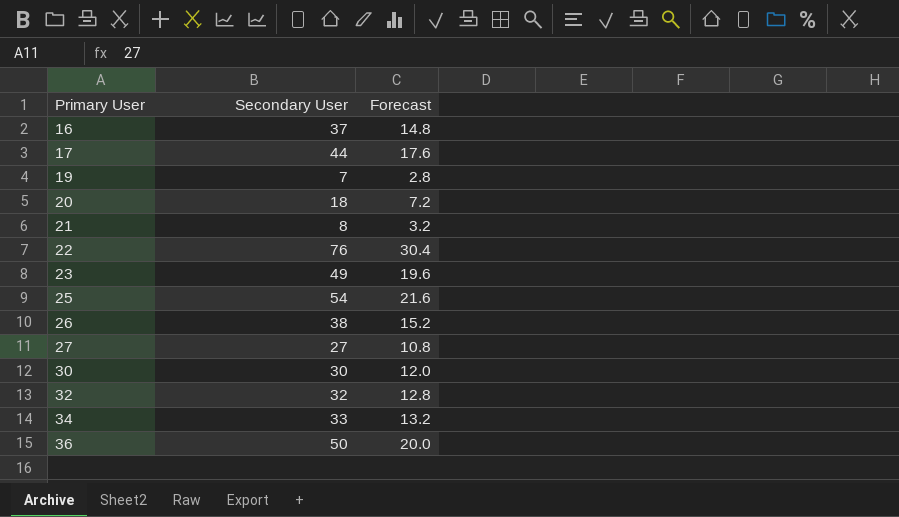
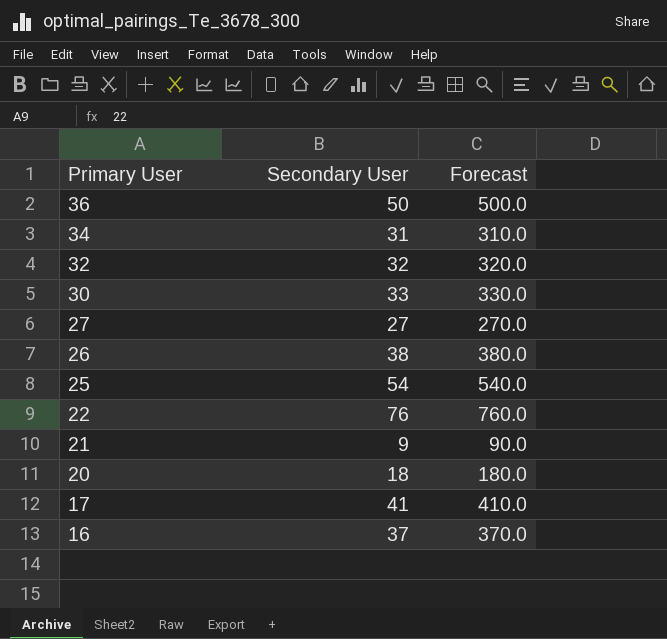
row order: Primary User ascending -> Primary User descending
column Forecast | formula: [Secondary User] * 0.4 -> [Secondary User] * 10
row 19: 7 | 2.8 -> none
row 23: 49 | 19.6 -> none
34 | Secondary User: 33 -> 31
30 | Secondary User: 30 -> 33
21 | Secondary User: 8 -> 9
17 | Secondary User: 44 -> 41

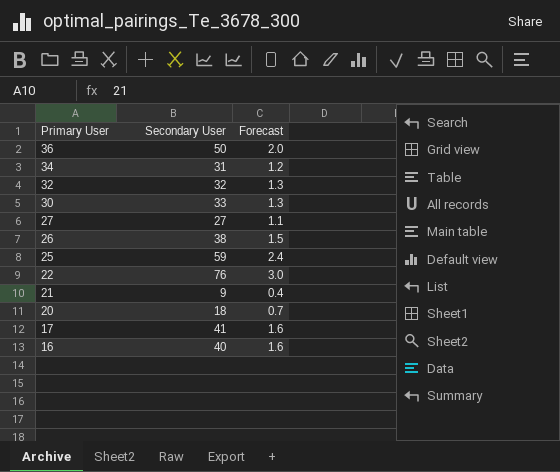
column Forecast | formula: [Secondary User] * 10 -> [Secondary User] * 0.04
25 | Secondary User: 54 -> 59
16 | Secondary User: 37 -> 40

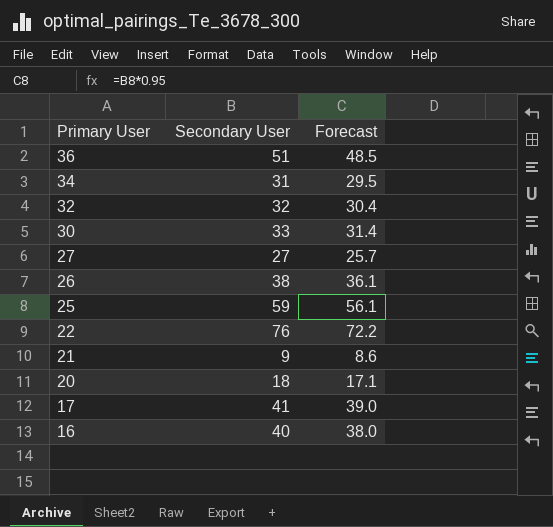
column Forecast | formula: [Secondary User] * 0.04 -> [Secondary User] * 0.95
36 | Secondary User: 50 -> 51

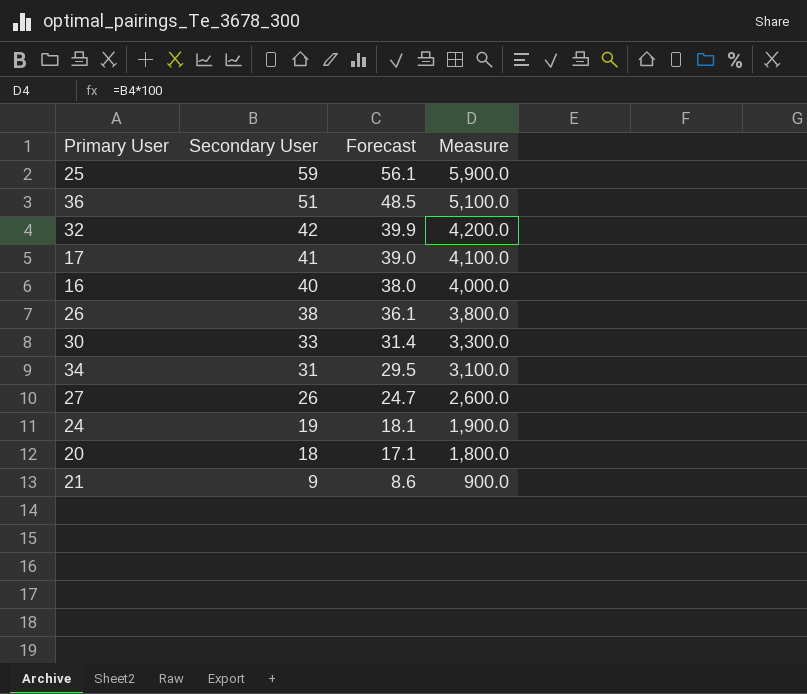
row order: Primary User descending -> Secondary User descending
column Measure | formula: none -> [Secondary User] * 100
row 22: 76 | 72.2 -> none
32 | Secondary User: 32 -> 42
32 | Forecast: 30.4 -> 39.9
27 | Secondary User: 27 -> 26
27 | Forecast: 25.7 -> 24.7
row 24: none -> 19 | 18.1 | 1,900.0

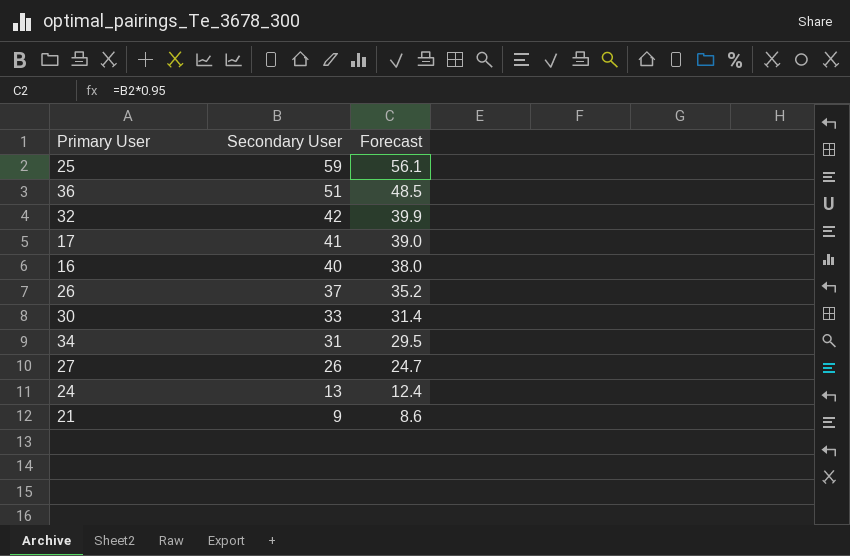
column Measure | formula: [Secondary User] * 100 -> none
row 20: 18 | 17.1 | 1,800.0 -> none
26 | Secondary User: 38 -> 37
26 | Forecast: 36.1 -> 35.2
24 | Secondary User: 19 -> 13
24 | Forecast: 18.1 -> 12.4

